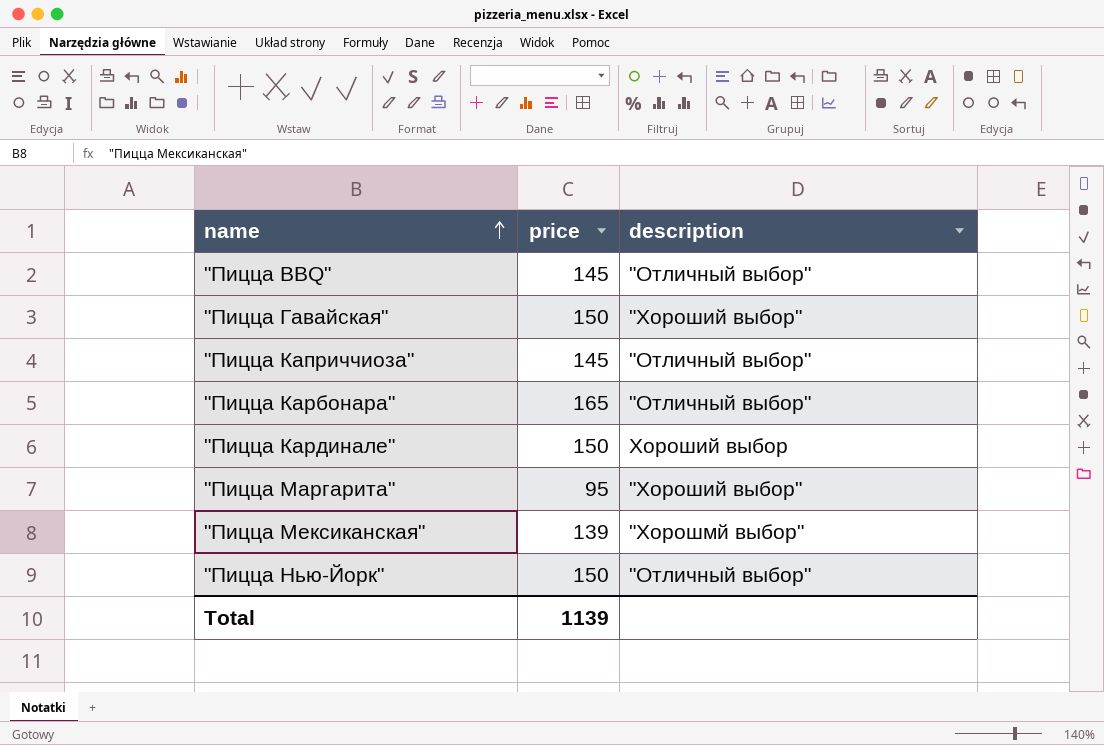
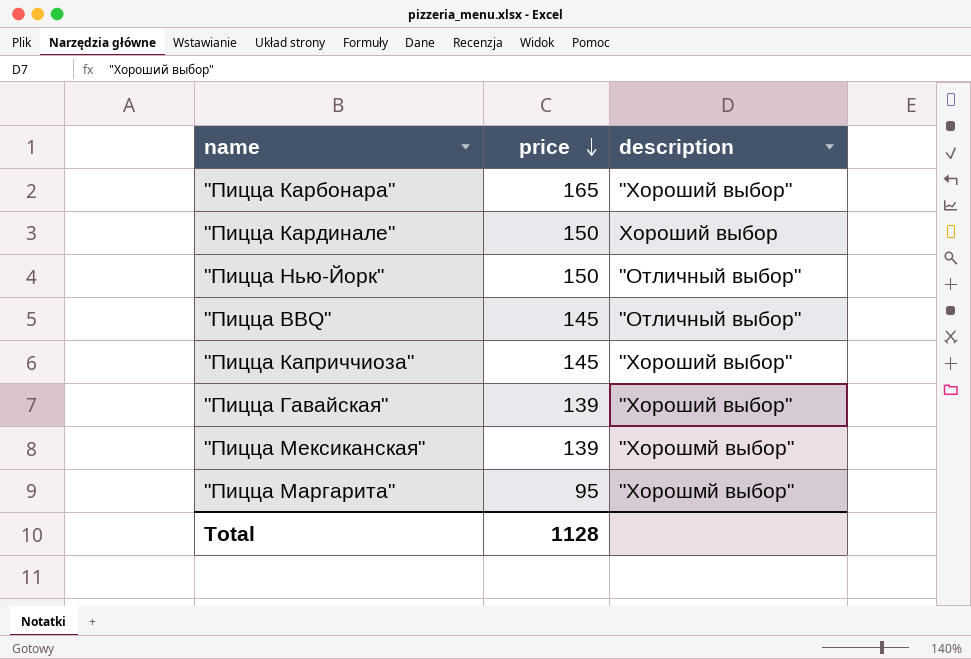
row order: name ascending -> price descending
"Пицца Карбонара" | description: "Отличный выбор" -> "Хороший выбор"
"Пицца Каприччиоза" | description: "Отличный выбор" -> "Хороший выбор"
"Пицца Гавайская" | price: 150 -> 139
"Пицца Маргарита" | description: "Хороший выбор" -> "Хорошмй выбор"
Total | price: 1139 -> 1128

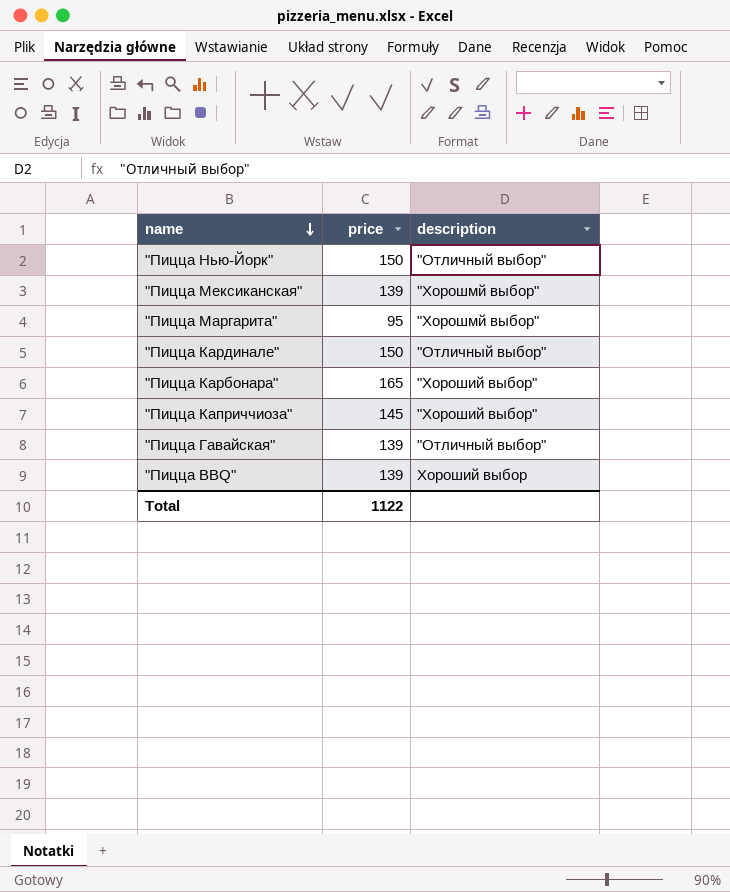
row order: price descending -> name descending
"Пицца Кардинале" | description: Хороший выбор -> "Отличный выбор"
"Пицца Гавайская" | description: "Хороший выбор" -> "Отличный выбор"
"Пицца BBQ" | price: 145 -> 139
"Пицца BBQ" | description: "Отличный выбор" -> Хороший выбор
Total | price: 1128 -> 1122

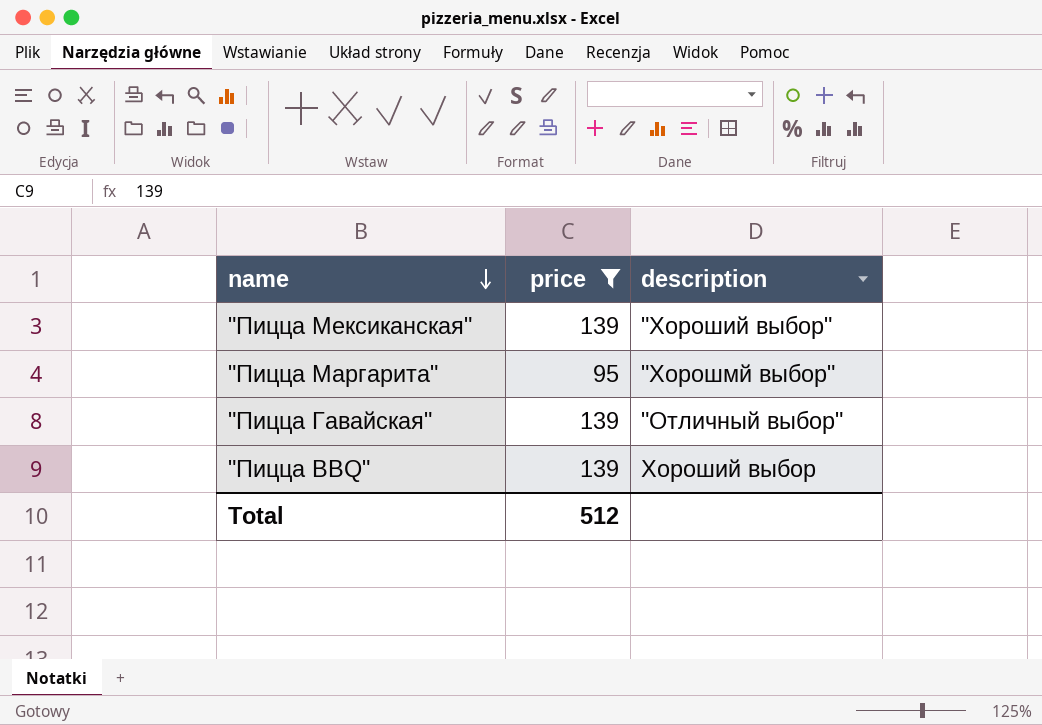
filter: none -> price <= 139
"Пицца Мексиканская" | description: "Хорошмй выбор" -> "Хороший выбор"
Total | price: 1122 -> 512

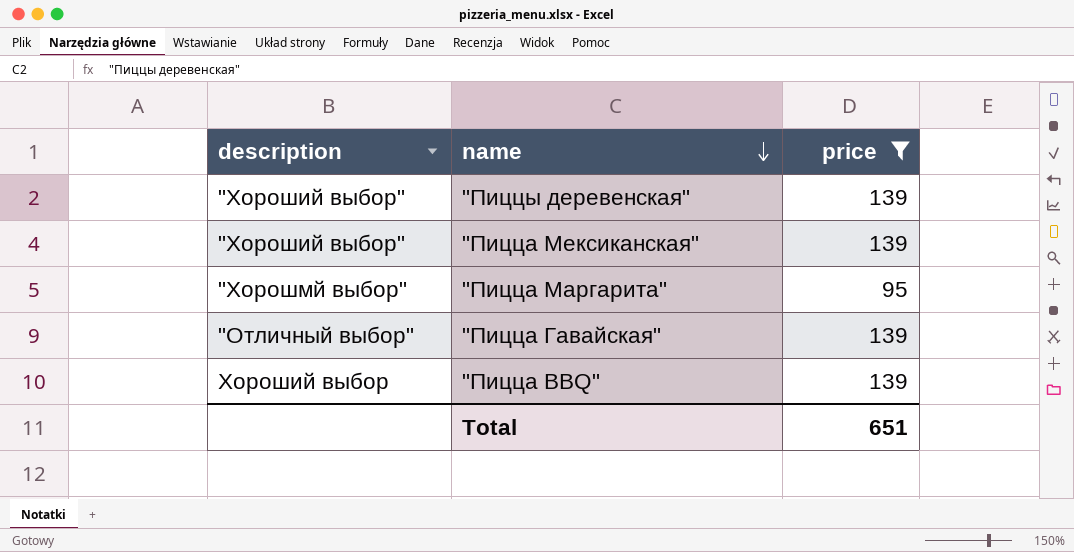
column description | position: 3 -> 1
row "Пиццы деревенская": none -> "Хороший выбор" | 139
Total | price: 512 -> 651

